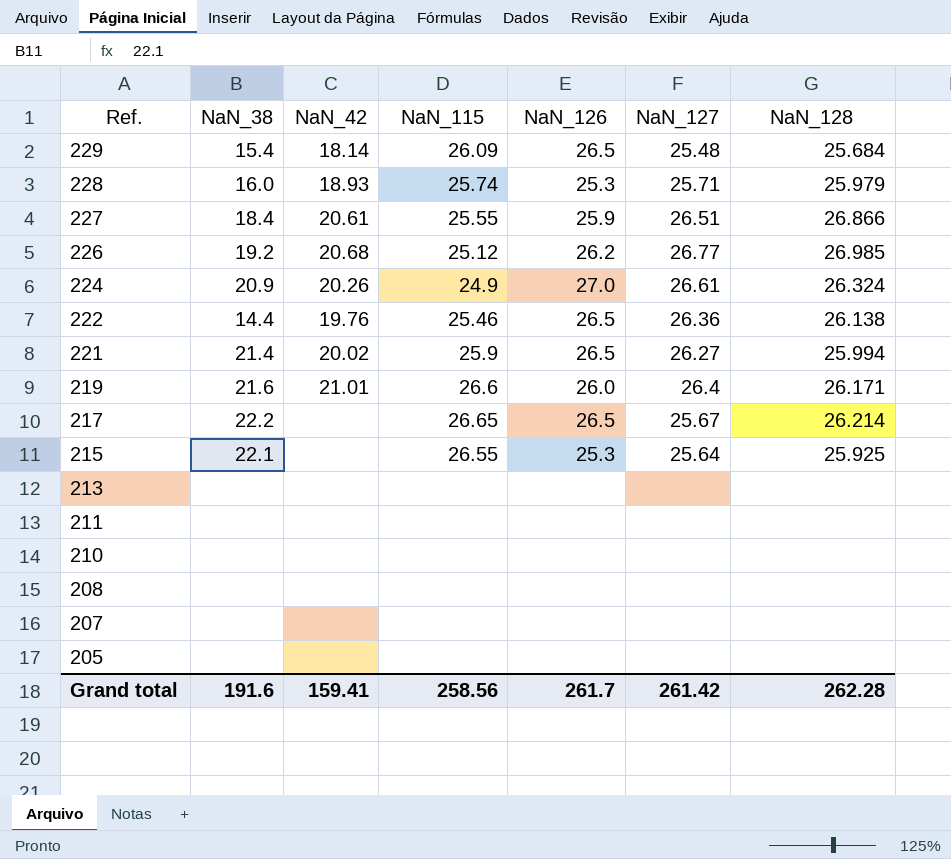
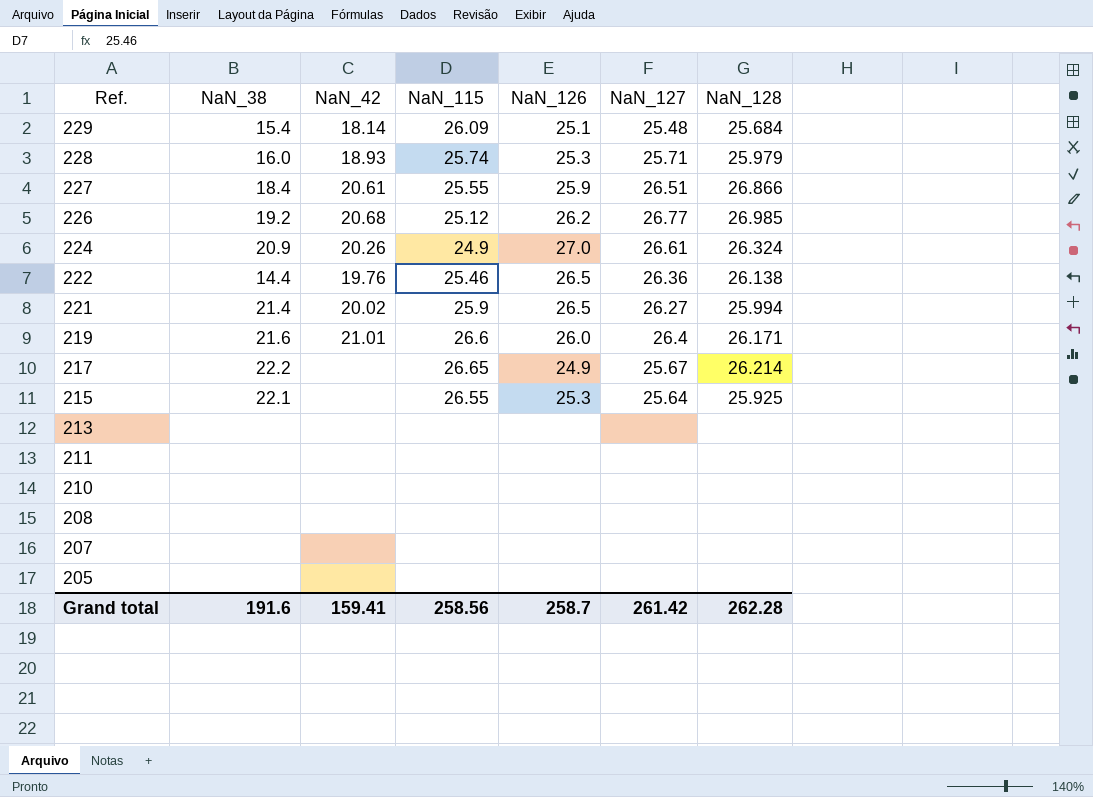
229 | NaN_126: 26.5 -> 25.1
217 | NaN_126: 26.5 -> 24.9
Grand total | NaN_126: 261.7 -> 258.7

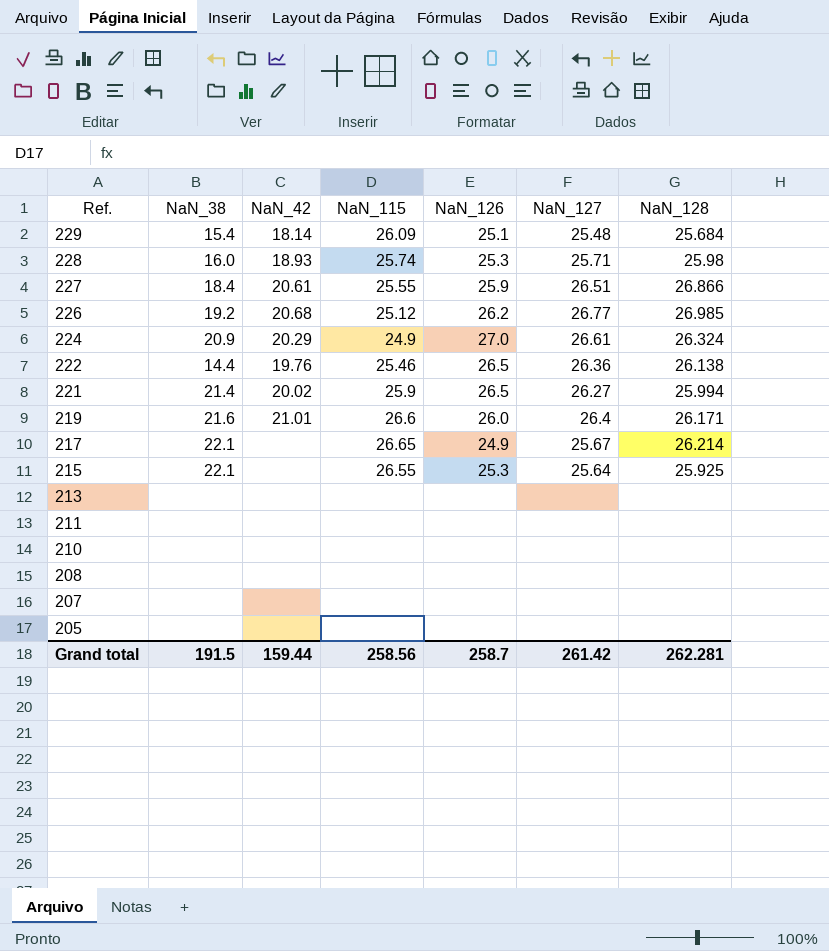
228 | NaN_128: 25.979 -> 25.98
224 | NaN_42: 20.26 -> 20.29
217 | NaN_38: 22.2 -> 22.1
Grand total | NaN_38: 191.6 -> 191.5
Grand total | NaN_42: 159.41 -> 159.44
Grand total | NaN_128: 262.28 -> 262.281

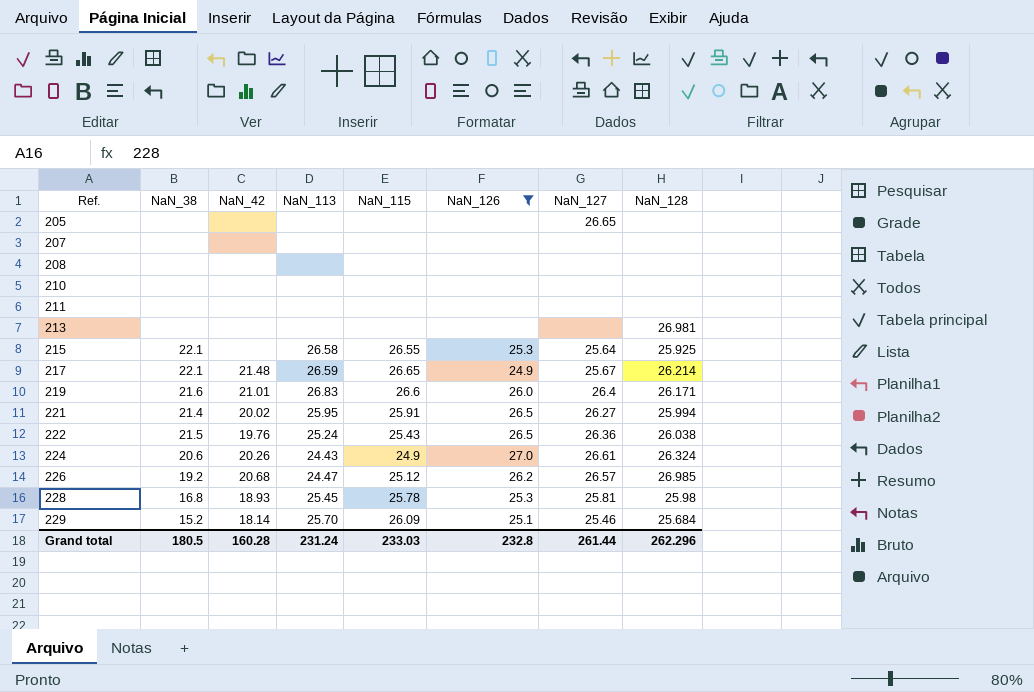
filter: none -> NaN_126 != 25.9
row order: Ref. descending -> Ref. ascending
column NaN_113 | position: none -> 4
205 | NaN_127: none -> 26.65
213 | NaN_128: none -> 26.981
217 | NaN_42: none -> 21.48
221 | NaN_115: 25.9 -> 25.91
222 | NaN_38: 14.4 -> 21.5
222 | NaN_115: 25.46 -> 25.43
222 | NaN_128: 26.138 -> 26.038
224 | NaN_38: 20.9 -> 20.6
224 | NaN_42: 20.29 -> 20.26
226 | NaN_127: 26.77 -> 26.57
228 | NaN_38: 16.0 -> 16.8
228 | NaN_115: 25.74 -> 25.78
228 | NaN_127: 25.71 -> 25.81
229 | NaN_38: 15.4 -> 15.2
229 | NaN_127: 25.48 -> 25.46
Grand total | NaN_38: 191.5 -> 180.5
Grand total | NaN_42: 159.44 -> 160.28
Grand total | NaN_115: 258.56 -> 233.03
Grand total | NaN_126: 258.7 -> 232.8
Grand total | NaN_127: 261.42 -> 261.44
Grand total | NaN_128: 262.281 -> 262.296

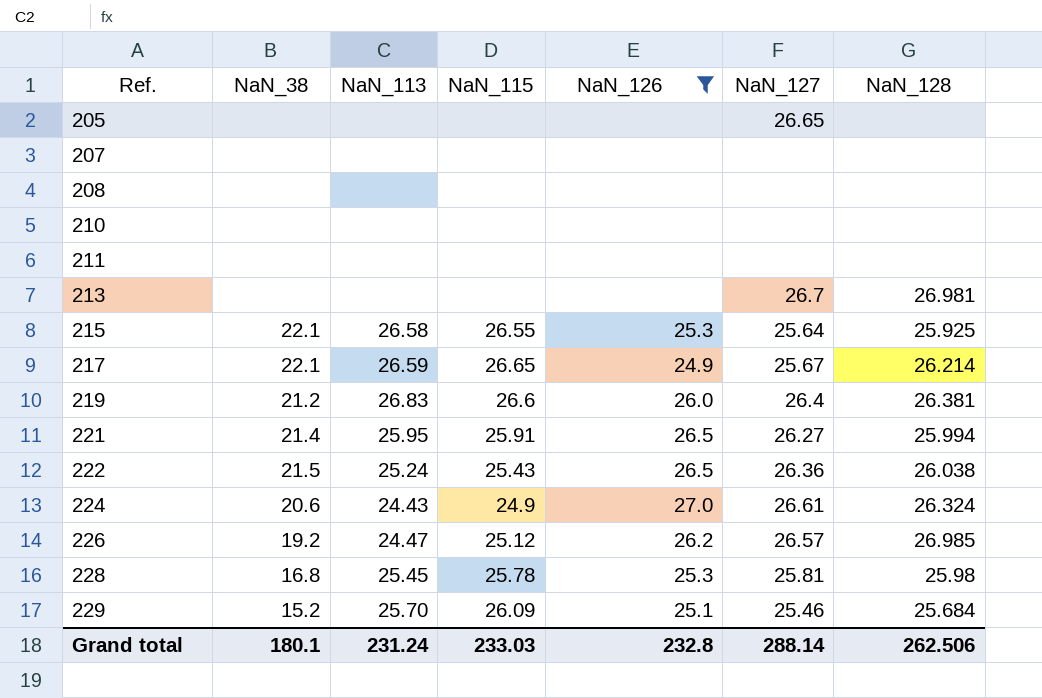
column NaN_42 | position: 3 -> none
213 | NaN_127: none -> 26.7
219 | NaN_38: 21.6 -> 21.2
219 | NaN_128: 26.171 -> 26.381
Grand total | NaN_38: 180.5 -> 180.1
Grand total | NaN_127: 261.44 -> 288.14
Grand total | NaN_128: 262.296 -> 262.506

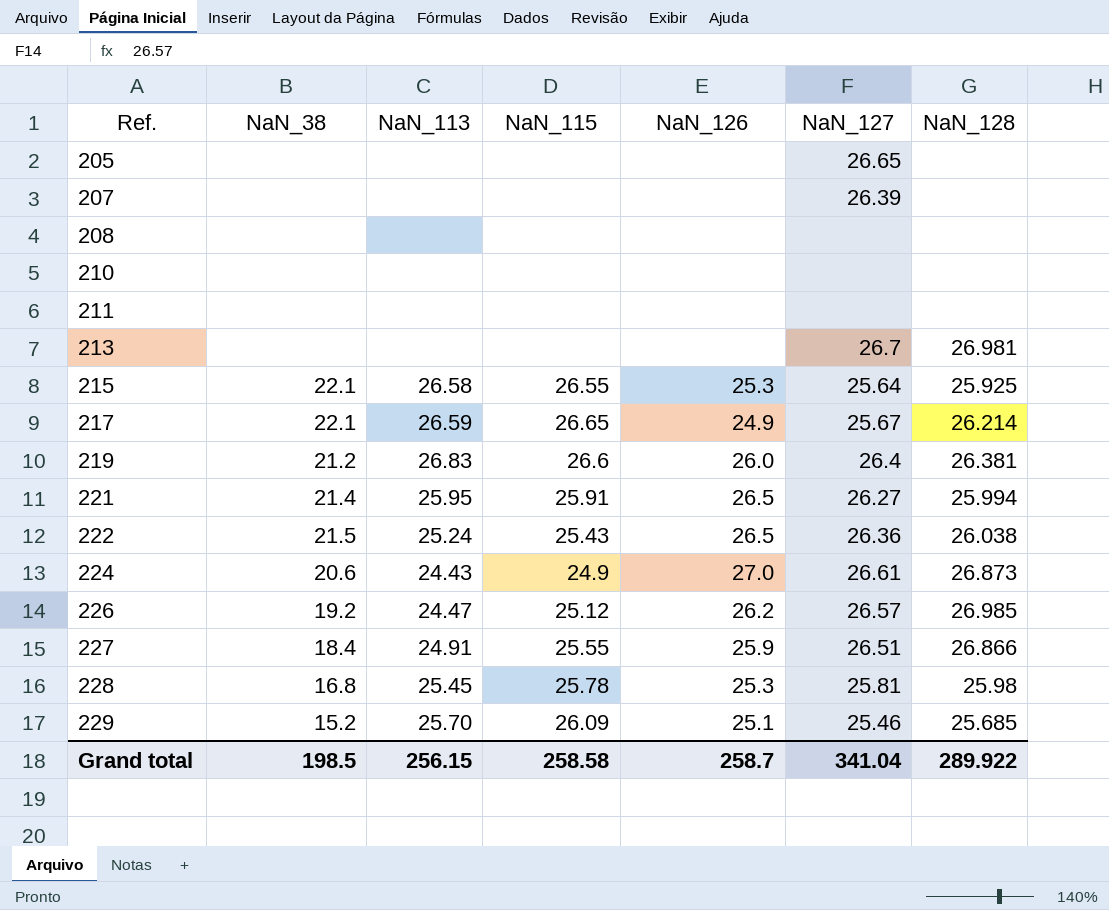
filter: NaN_126 != 25.9 -> none
207 | NaN_127: none -> 26.39
224 | NaN_128: 26.324 -> 26.873
229 | NaN_128: 25.684 -> 25.685
Grand total | NaN_38: 180.1 -> 198.5
Grand total | NaN_113: 231.24 -> 256.15
Grand total | NaN_115: 233.03 -> 258.58
Grand total | NaN_126: 232.8 -> 258.7
Grand total | NaN_127: 288.14 -> 341.04
Grand total | NaN_128: 262.506 -> 289.922

